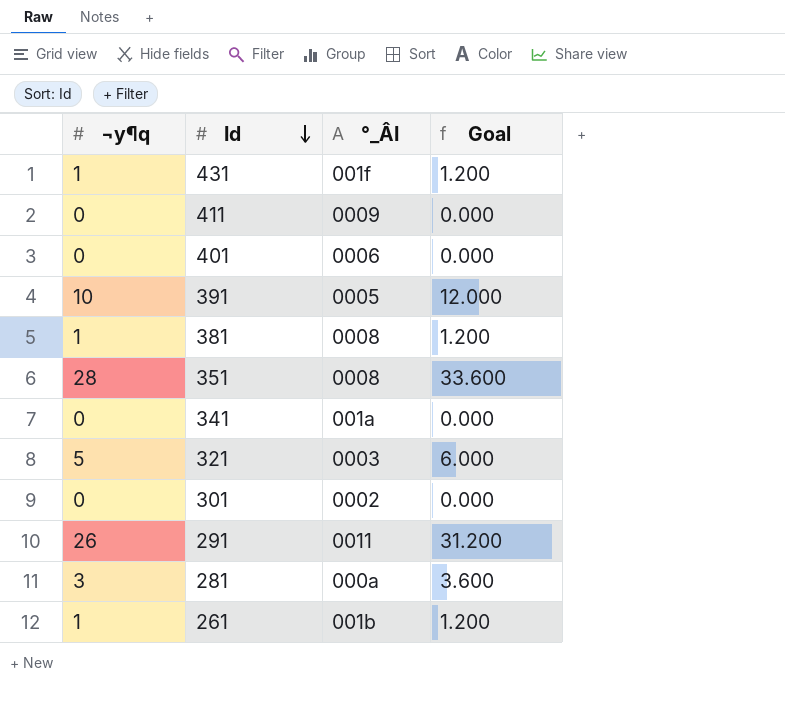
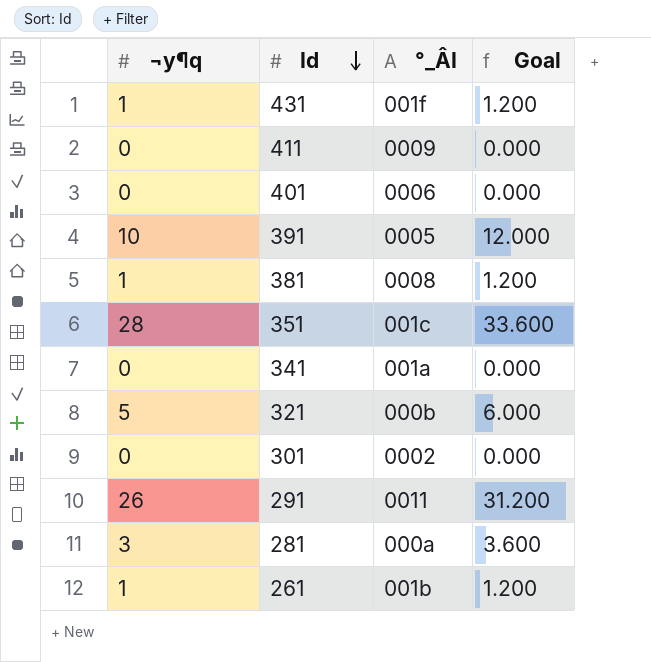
351 | °_ÂI: 0008 -> 001c
321 | °_ÂI: 0003 -> 000b

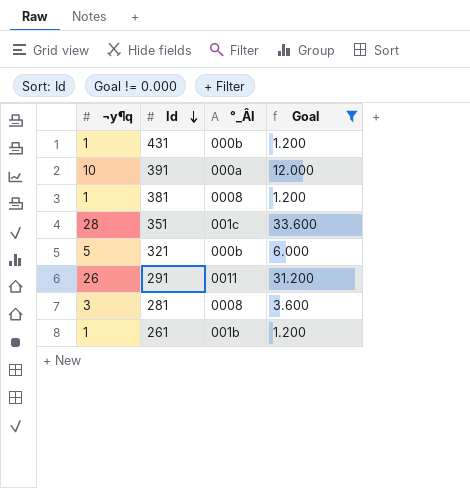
filter: none -> Goal != 0.000
431 | °_ÂI: 001f -> 000b
391 | °_ÂI: 0005 -> 000a
281 | °_ÂI: 000a -> 0008

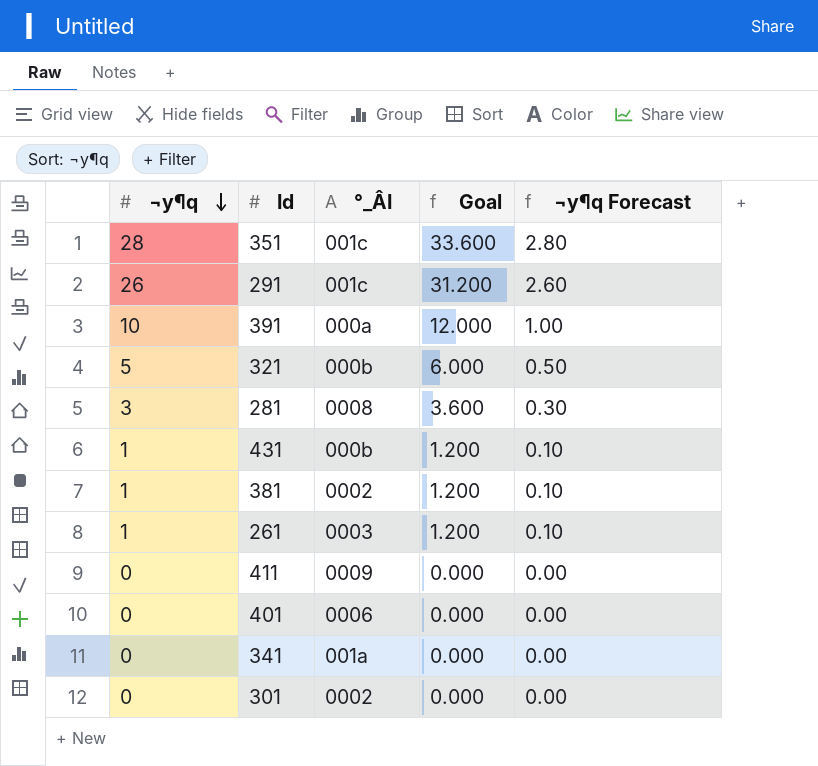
filter: Goal != 0.000 -> none
row order: Id descending -> ¬y¶q descending
column ¬y¶q Forecast | formula: none -> [¬y¶q] * 0.1
291 | °_ÂI: 0011 -> 001c
381 | °_ÂI: 0008 -> 0002
261 | °_ÂI: 001b -> 0003

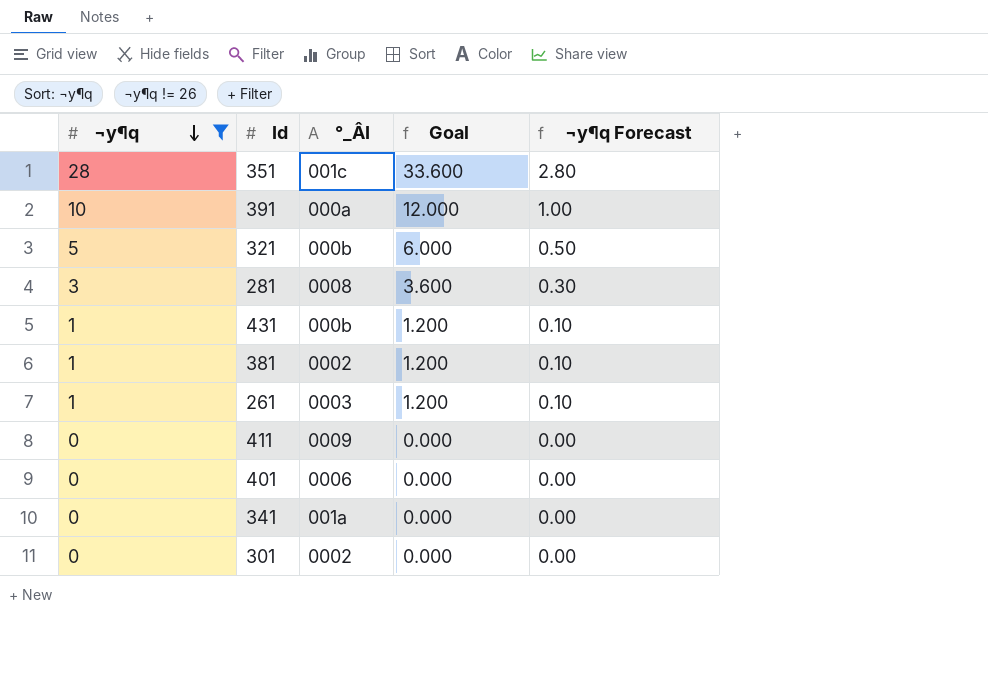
filter: none -> ¬y¶q != 26

